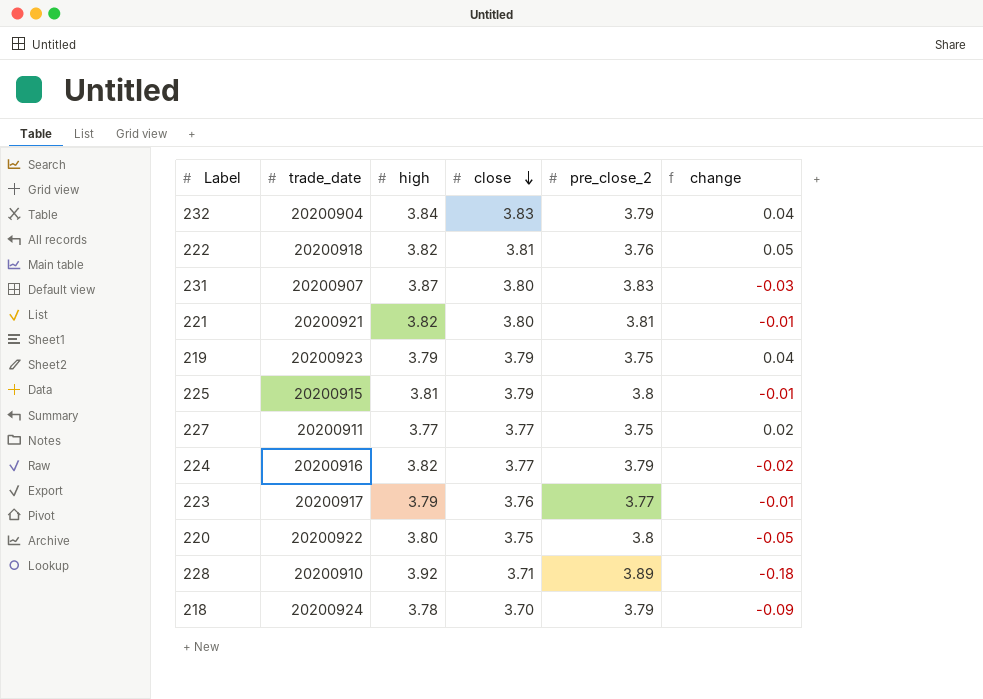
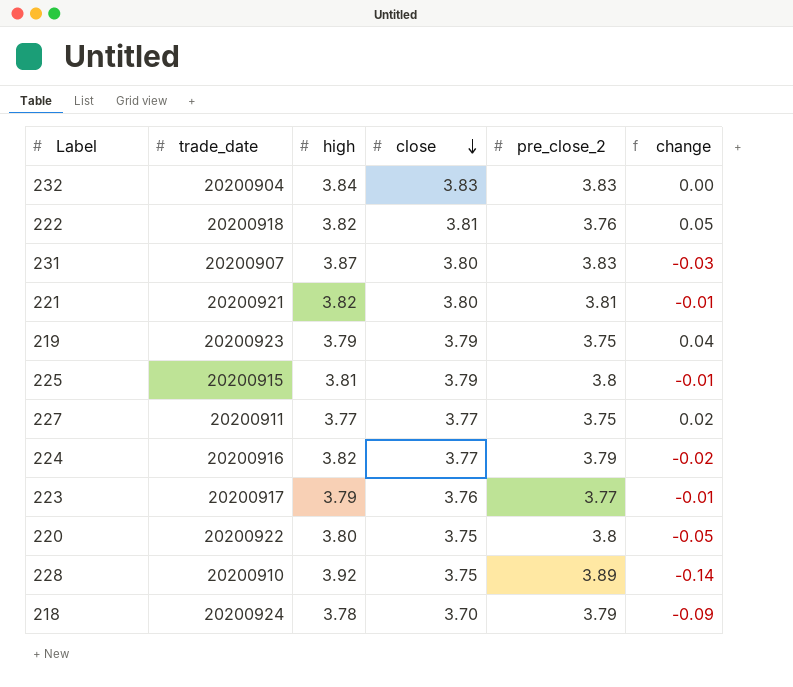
232 | pre_close_2: 3.79 -> 3.83
232 | change: 0.04 -> 0.00
228 | close: 3.71 -> 3.75
228 | change: -0.18 -> -0.14

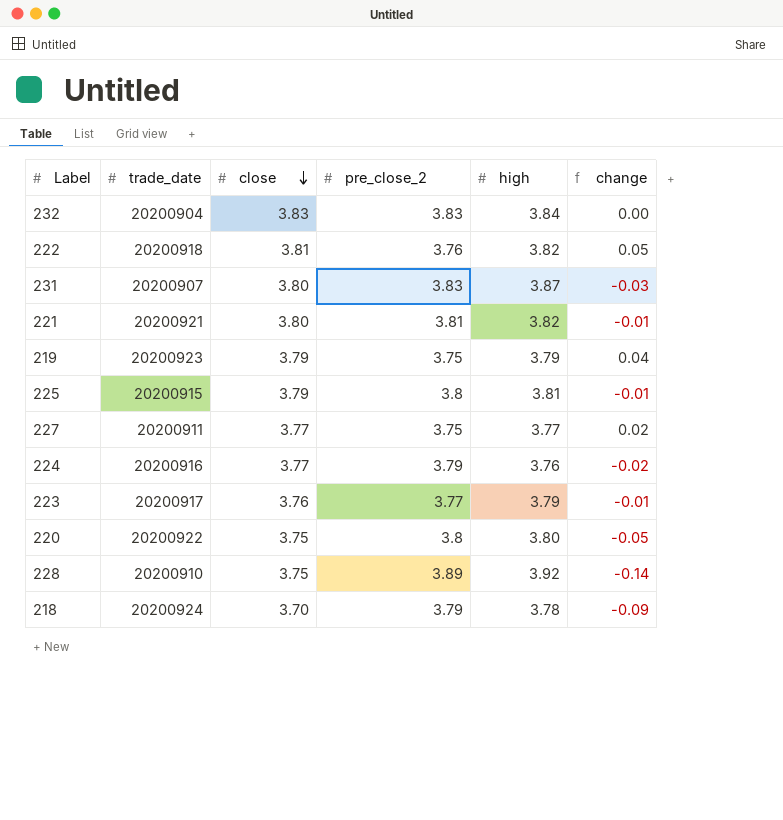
column high | position: 3 -> 5
224 | high: 3.82 -> 3.76

